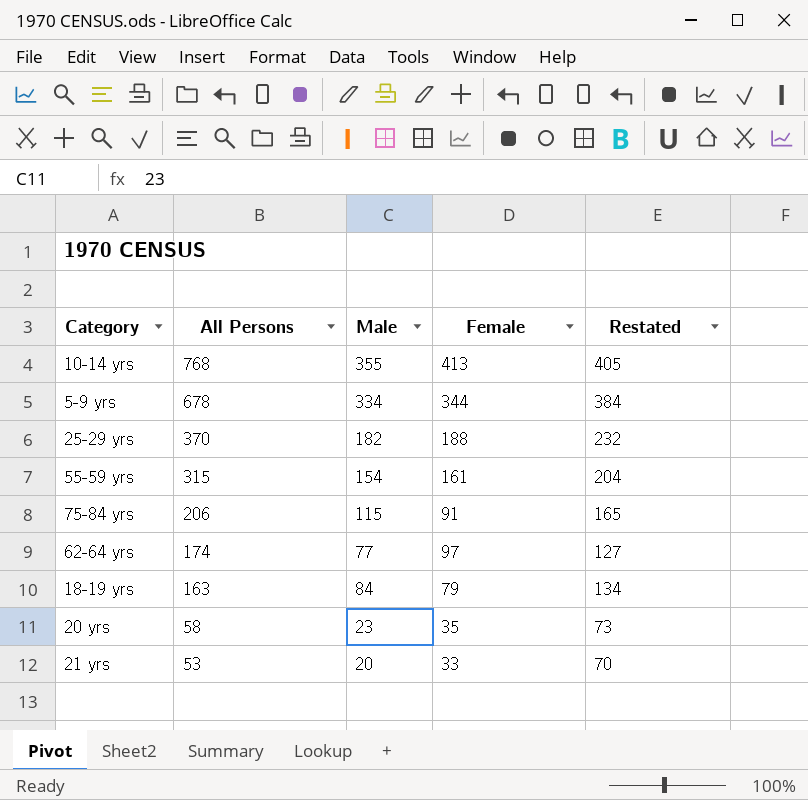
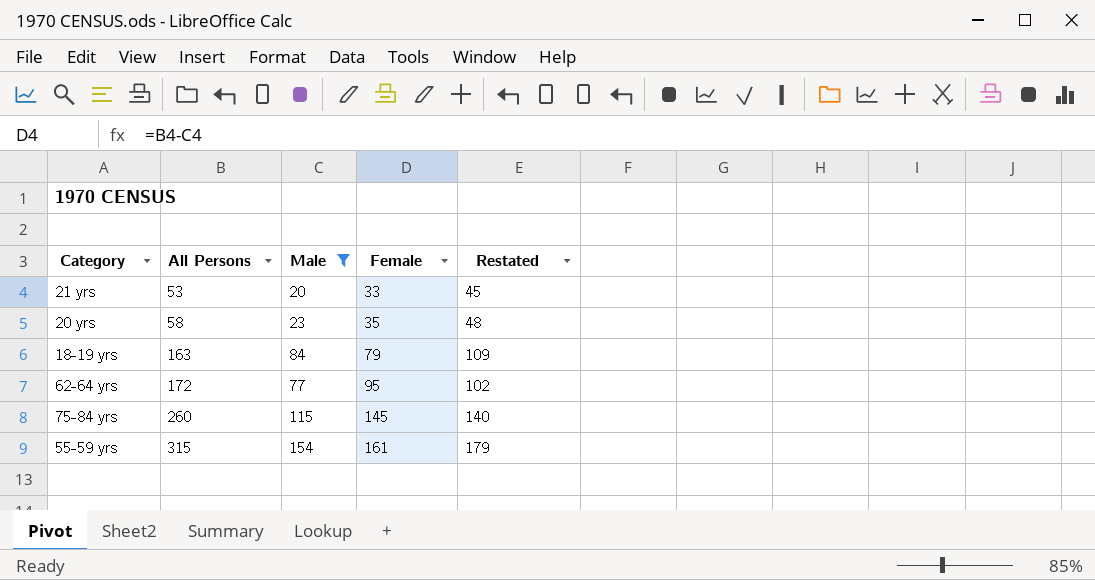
filter: none -> Male <= 154
row order: All Persons descending -> All Persons ascending
column Restated | formula: [Male] + 50 -> [Male] + 25
62-64 yrs | All Persons: 174 -> 172
62-64 yrs | Female: 97 -> 95
75-84 yrs | All Persons: 206 -> 260
75-84 yrs | Female: 91 -> 145

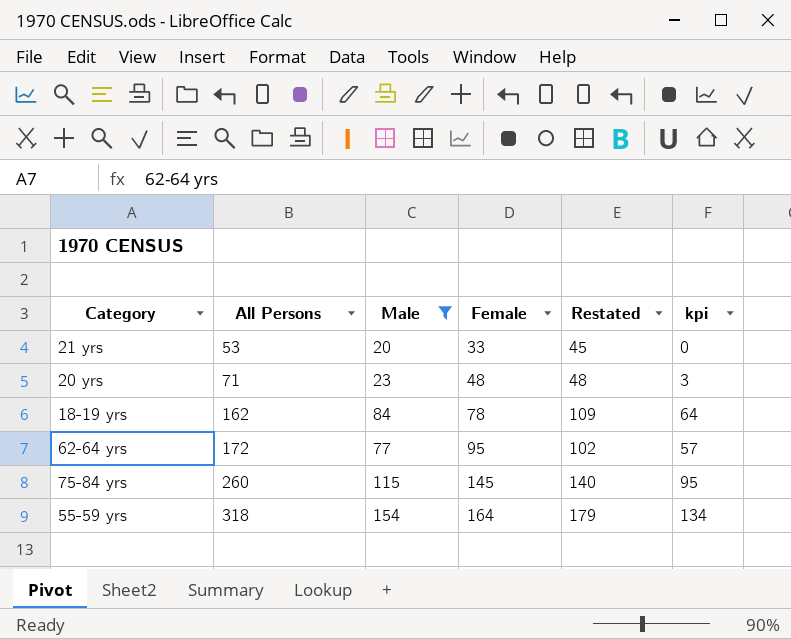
column kpi | formula: none -> [Male] - 20
20 yrs | All Persons: 58 -> 71
20 yrs | Female: 35 -> 48
18-19 yrs | All Persons: 163 -> 162
18-19 yrs | Female: 79 -> 78
55-59 yrs | All Persons: 315 -> 318
55-59 yrs | Female: 161 -> 164

